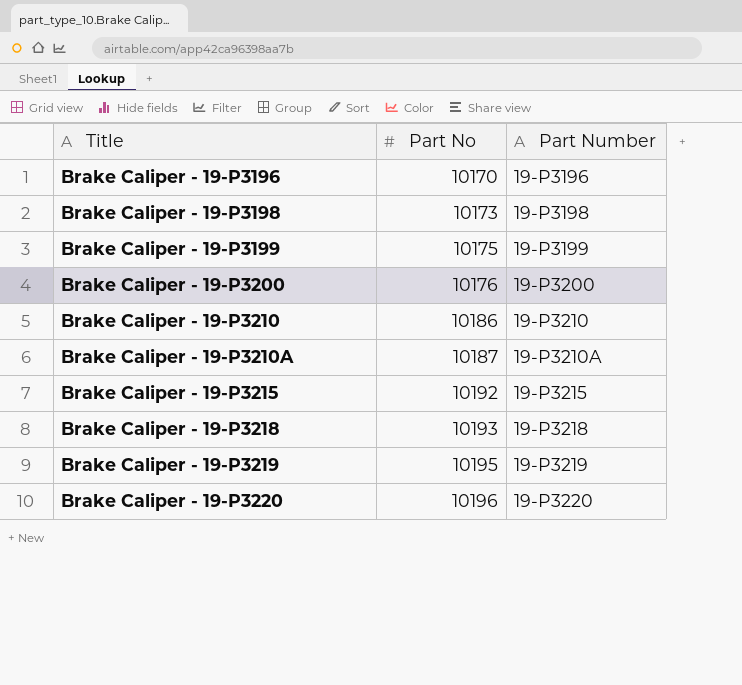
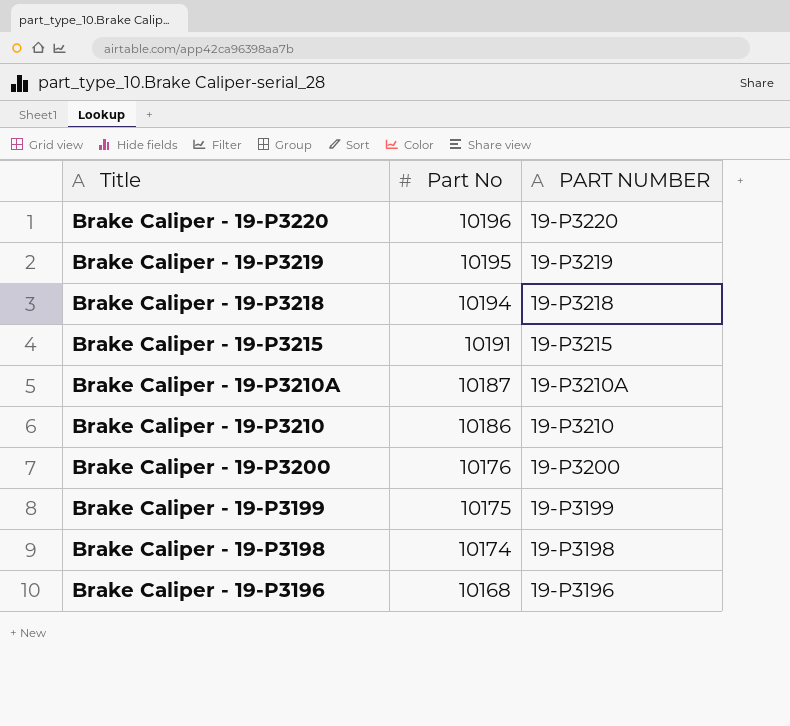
row order: Title ascending -> Title descending
column name: Part Number -> PART NUMBER
Brake Caliper - 19-P3218 | Part No: 10193 -> 10194
Brake Caliper - 19-P3215 | Part No: 10192 -> 10191
Brake Caliper - 19-P3198 | Part No: 10173 -> 10174
Brake Caliper - 19-P3196 | Part No: 10170 -> 10168

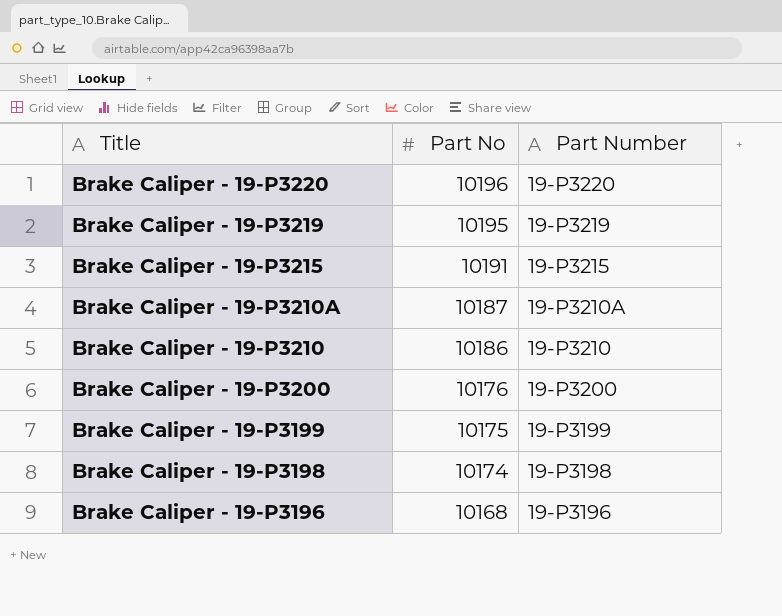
column name: PART NUMBER -> Part Number
row Brake Caliper - 19-P3218: 10194 | 19-P3218 -> none

